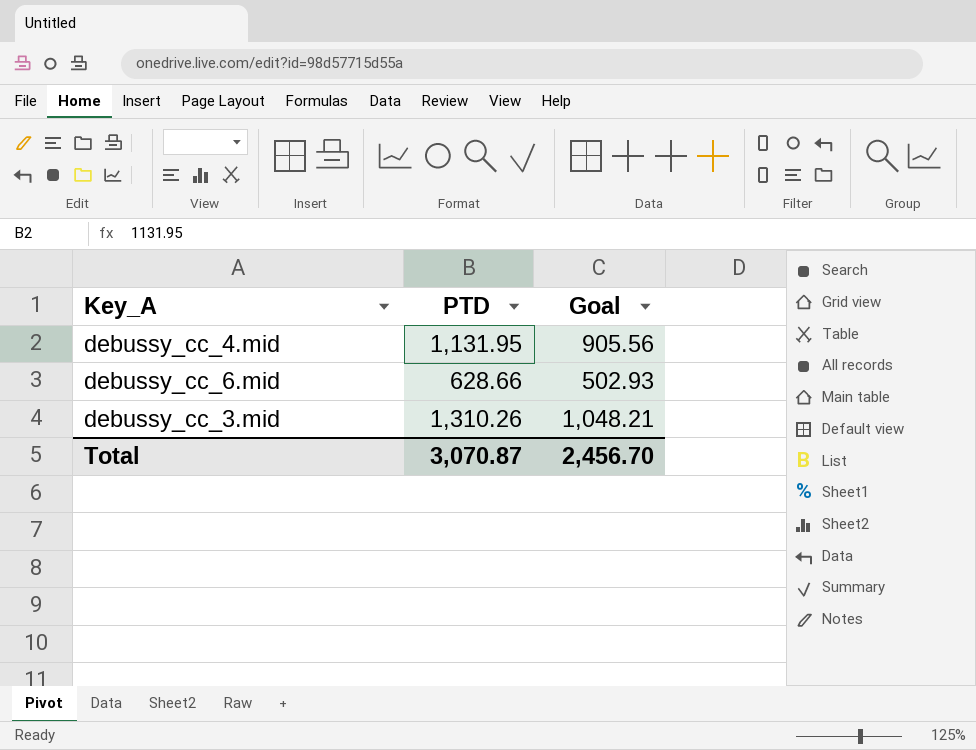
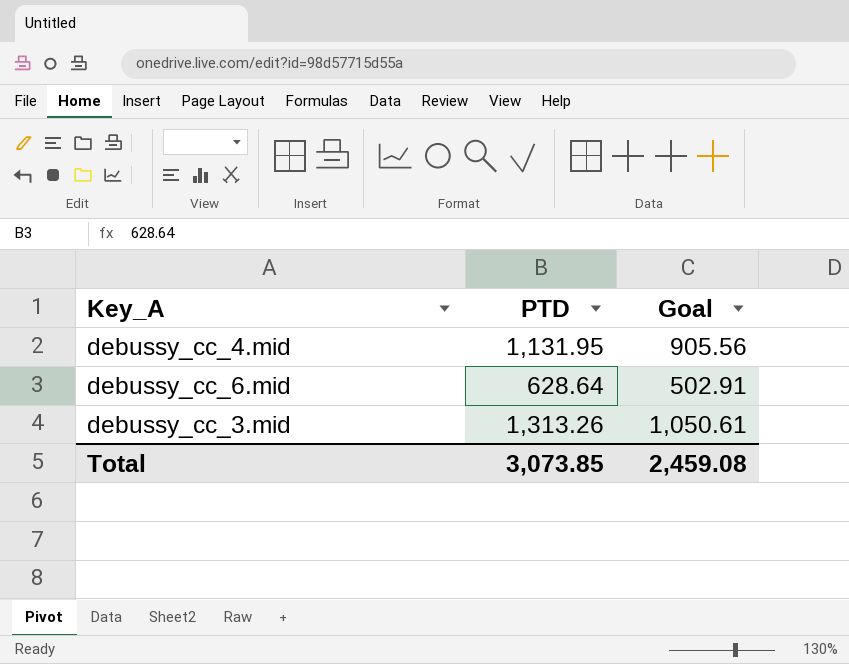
debussy_cc_6.mid | PTD: 628.66 -> 628.64
debussy_cc_6.mid | Goal: 502.93 -> 502.91
debussy_cc_3.mid | PTD: 1,310.26 -> 1,313.26
debussy_cc_3.mid | Goal: 1,048.21 -> 1,050.61
Total | PTD: 3,070.87 -> 3,073.85
Total | Goal: 2,456.70 -> 2,459.08

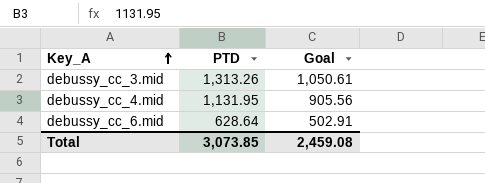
row order: none -> Key_A ascending

